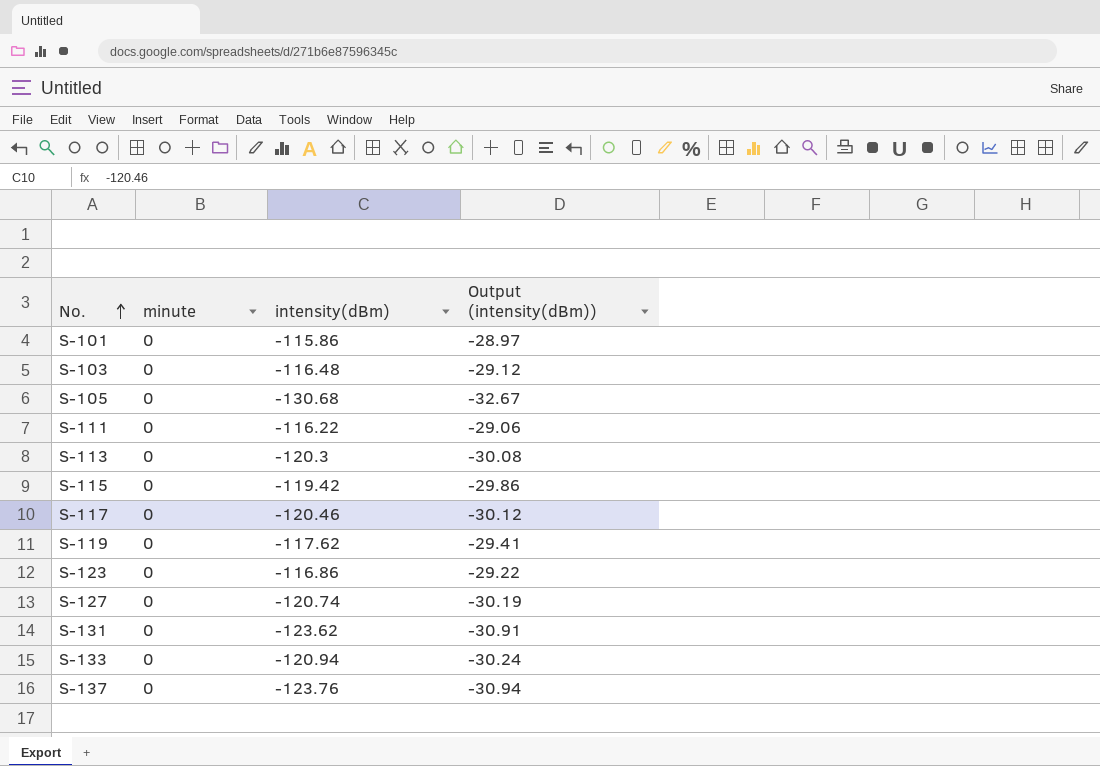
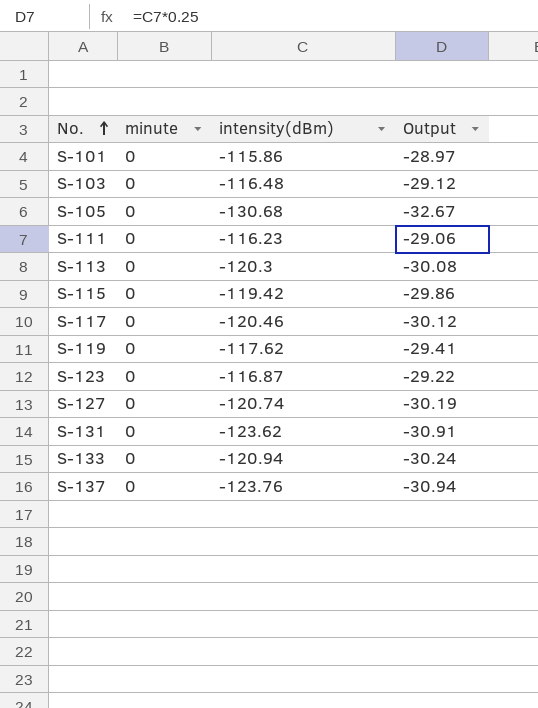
column name: Output (intensity(dBm)) -> Output
S-111 | intensity(dBm): -116.22 -> -116.23
S-123 | intensity(dBm): -116.86 -> -116.87

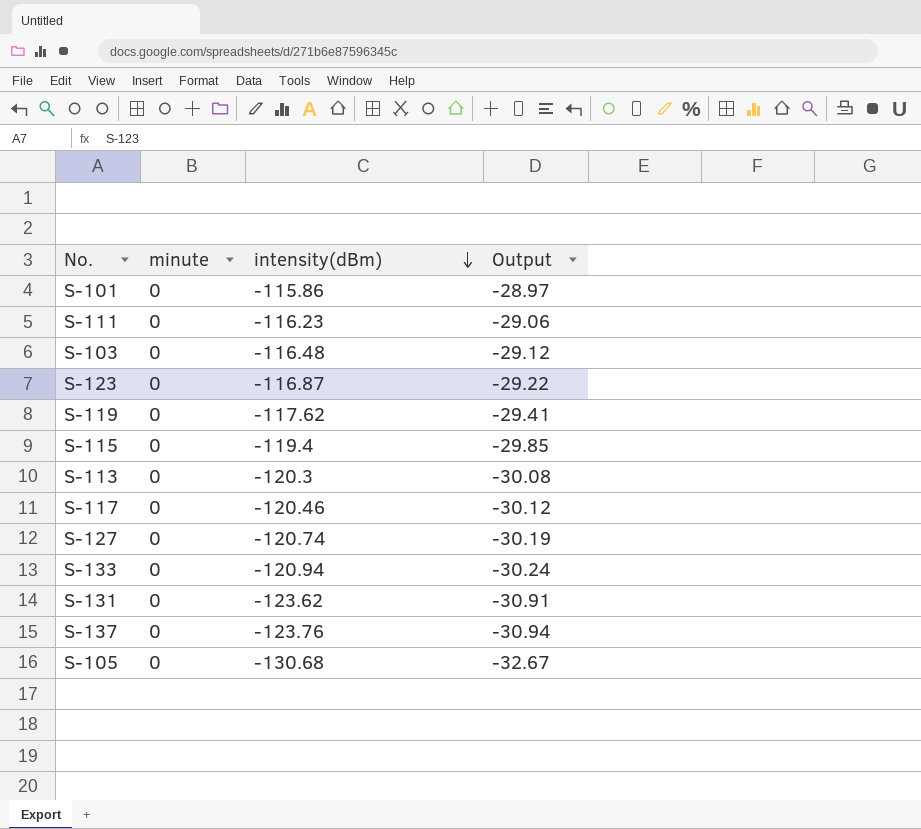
row order: No. ascending -> intensity(dBm) descending
S-115 | intensity(dBm): -119.42 -> -119.4
S-115 | Output: -29.86 -> -29.85

